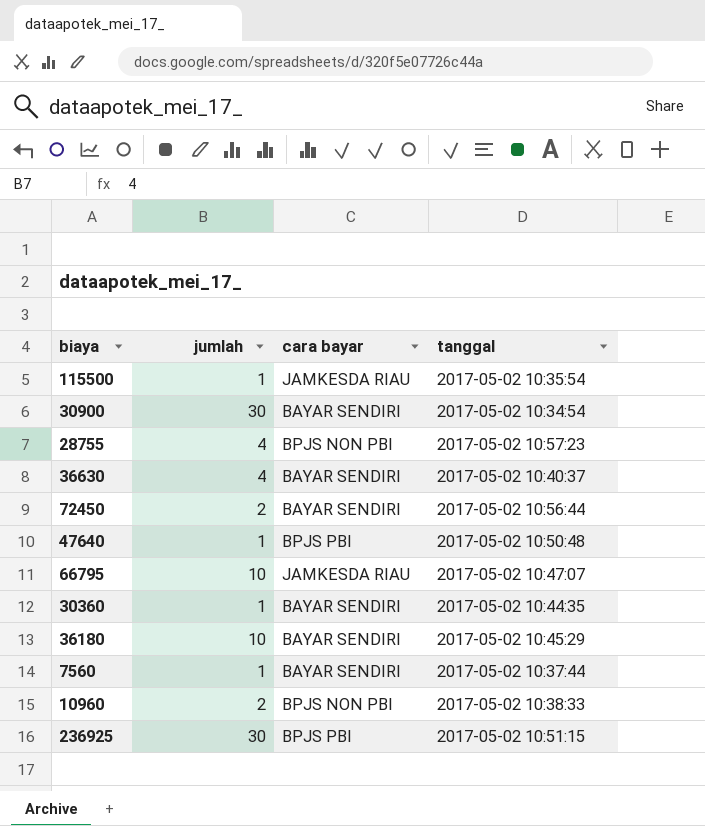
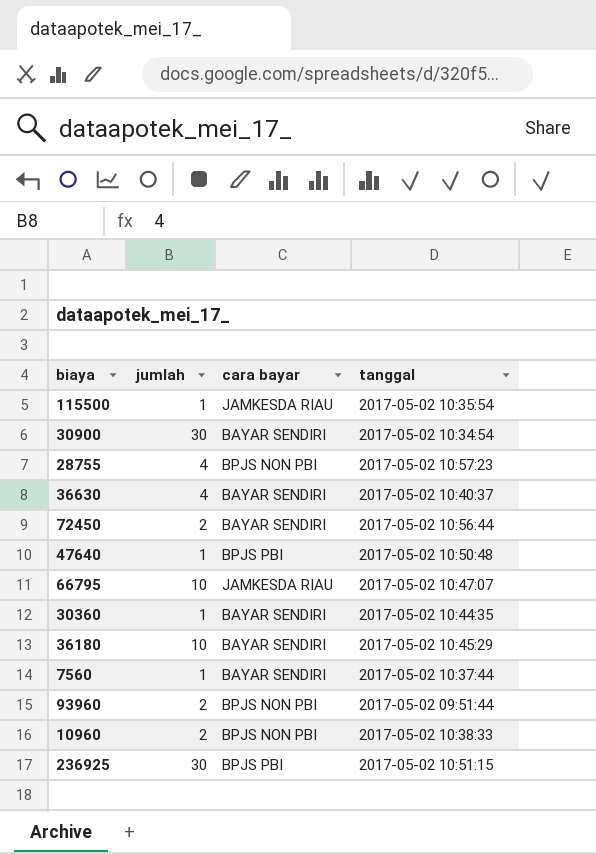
row 93960: none -> 2 | BPJS NON PBI | 2017-05-02 09:51:44

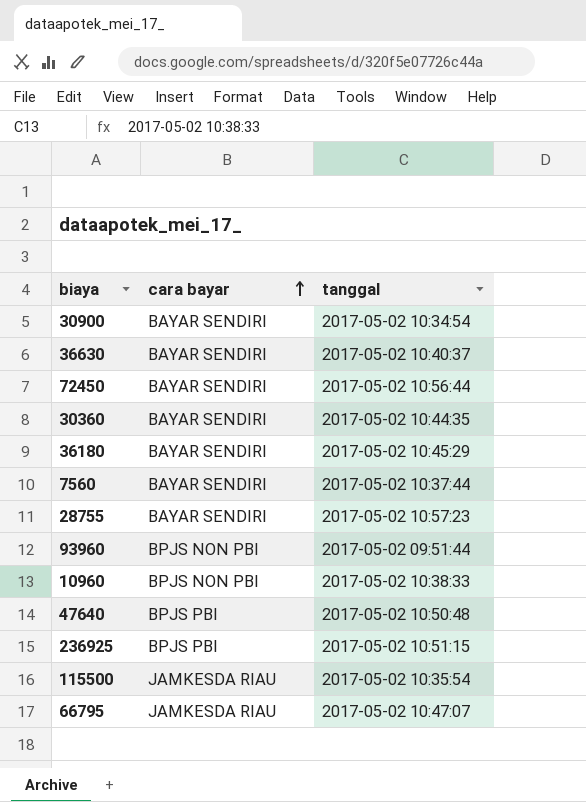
row order: none -> cara bayar ascending
column jumlah | position: 2 -> none
28755 | cara bayar: BPJS NON PBI -> BAYAR SENDIRI

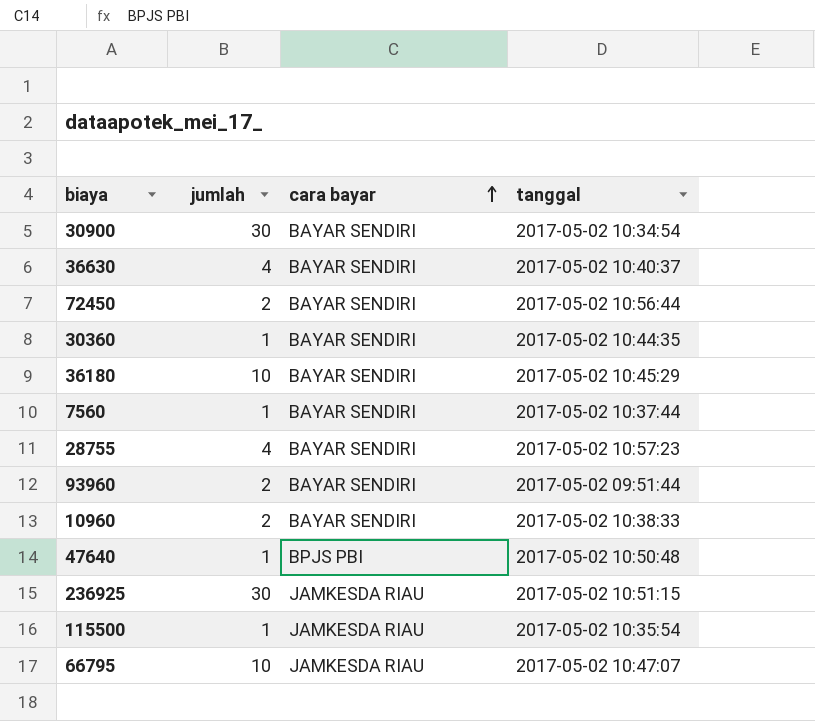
column jumlah | position: none -> 2
93960 | cara bayar: BPJS NON PBI -> BAYAR SENDIRI
10960 | cara bayar: BPJS NON PBI -> BAYAR SENDIRI
236925 | cara bayar: BPJS PBI -> JAMKESDA RIAU

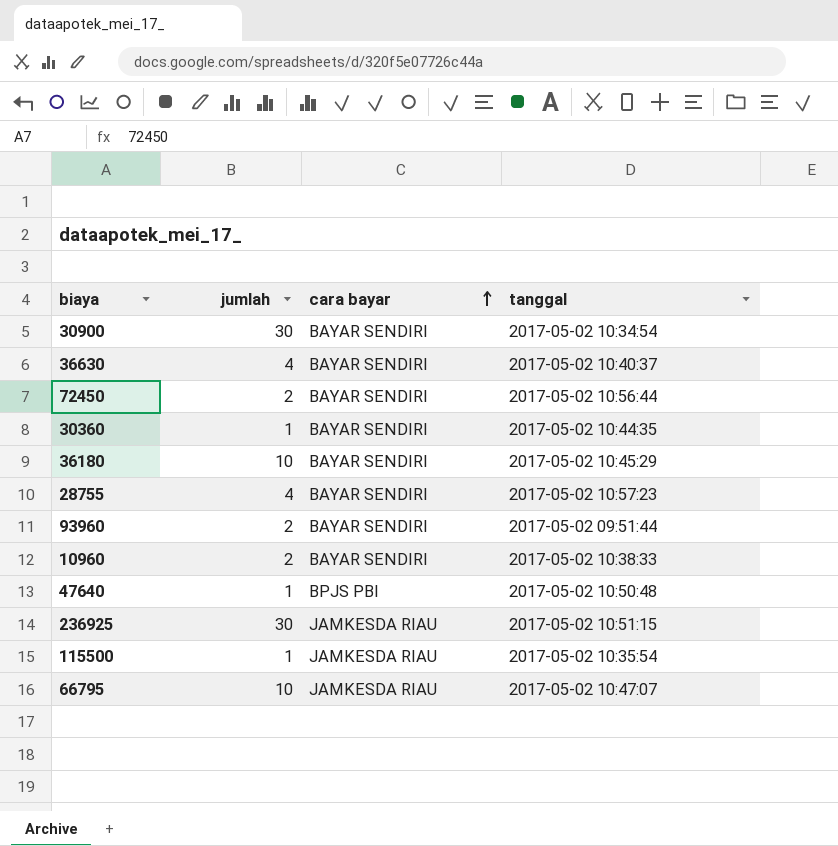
row 7560: 1 | BAYAR SENDIRI | 2017-05-02 10:37:44 -> none

